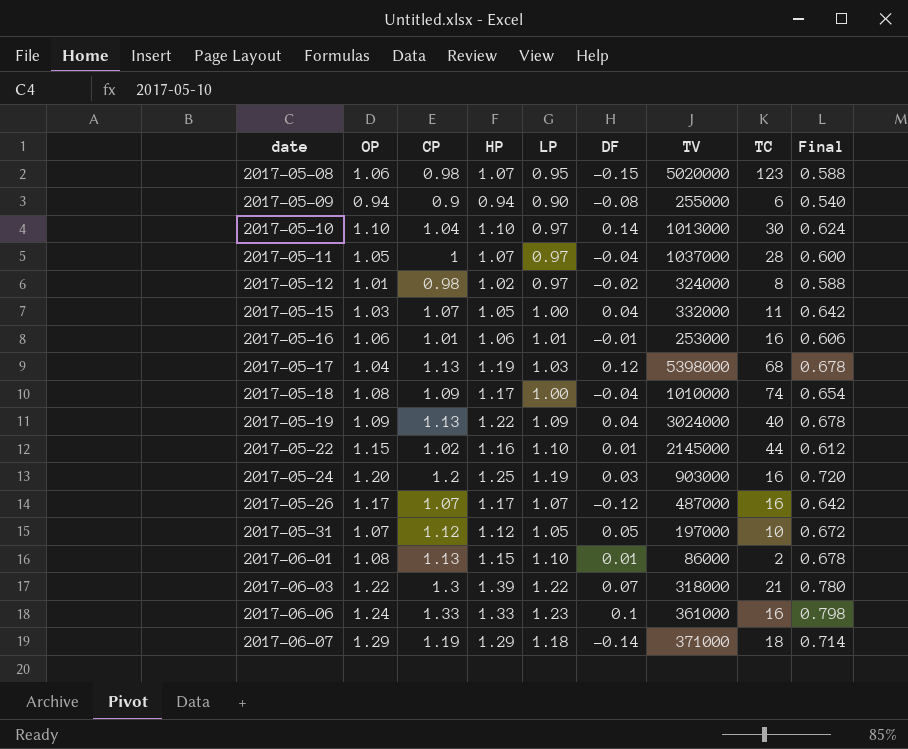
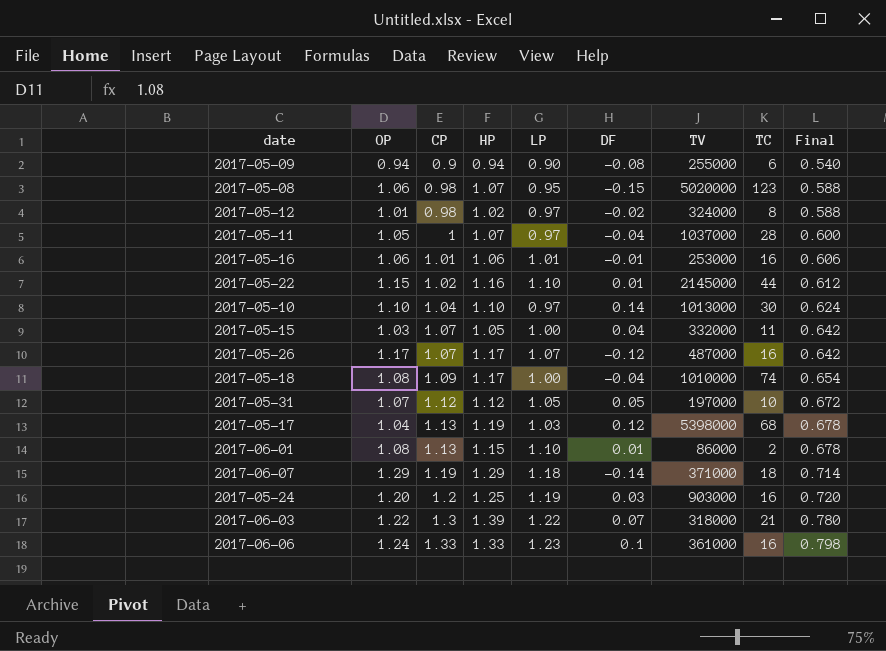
row order: date ascending -> CP ascending
row 2017-05-19: 1.09 | 1.13 | 1.22 | 1.09 | 0.04 | 3024000 | 40 | 0.678 -> none

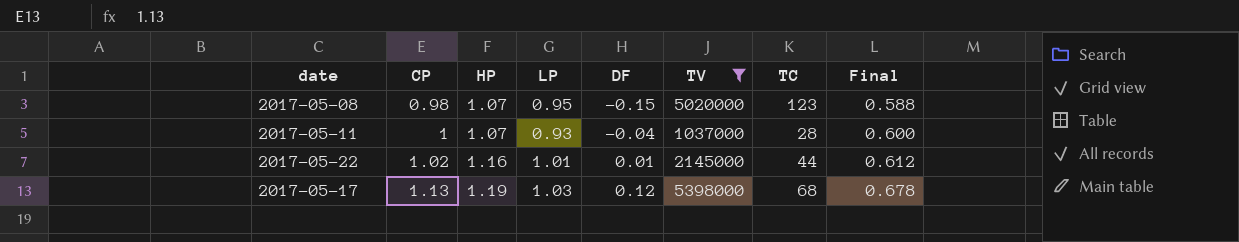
filter: none -> TV >= 1037000
column OP | position: 2 -> none
2017-05-11 | LP: 0.97 -> 0.93
2017-05-22 | LP: 1.10 -> 1.01

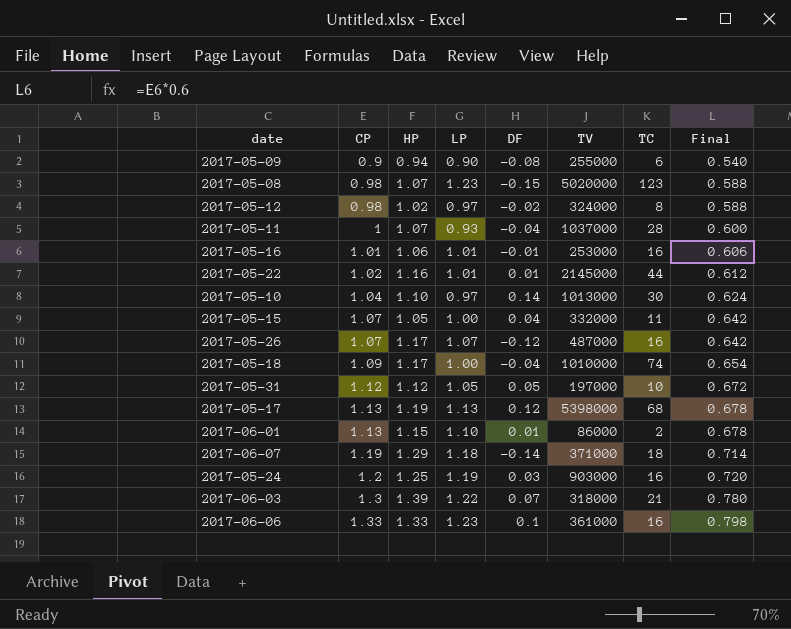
filter: TV >= 1037000 -> none
2017-05-08 | LP: 0.95 -> 1.23
2017-05-17 | LP: 1.03 -> 1.13

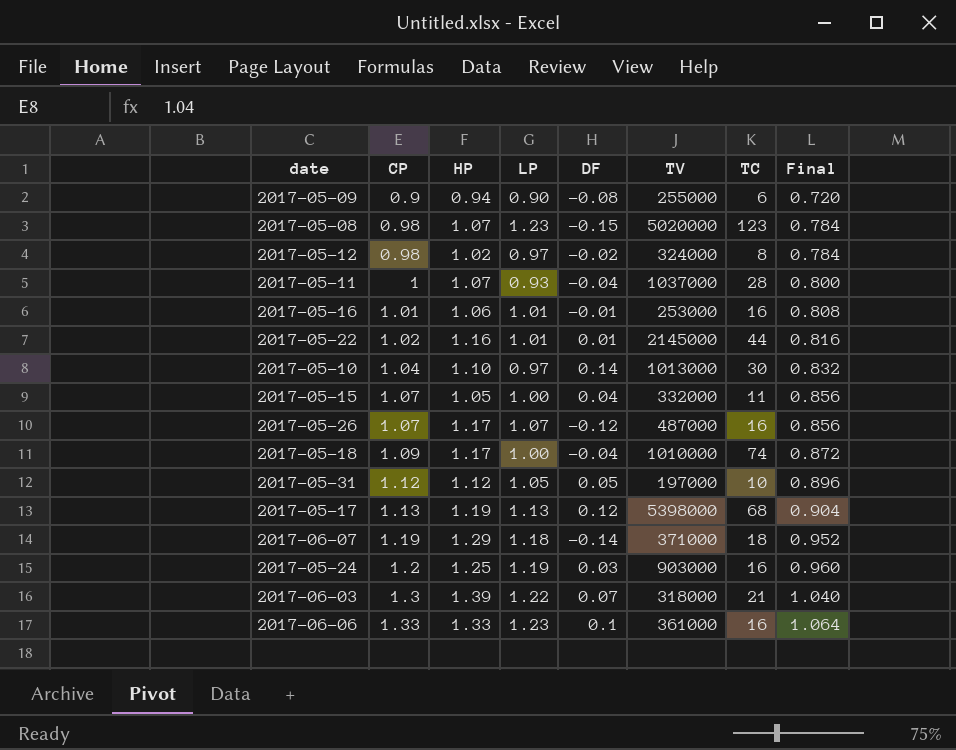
column Final | formula: [CP] * 0.6 -> [CP] * 0.8
row 2017-06-01: 1.13 | 1.15 | 1.10 | 0.01 | 86000 | 2 | 0.678 -> none

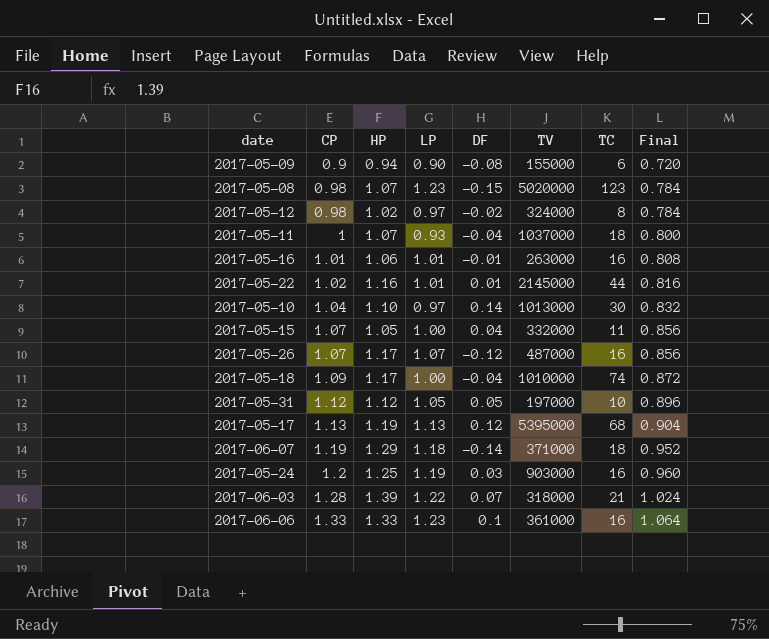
2017-05-09 | TV: 255000 -> 155000
2017-05-11 | TC: 28 -> 18
2017-05-16 | TV: 253000 -> 263000
2017-05-17 | TV: 5398000 -> 5395000
2017-06-03 | CP: 1.3 -> 1.28
2017-06-03 | Final: 1.040 -> 1.024

